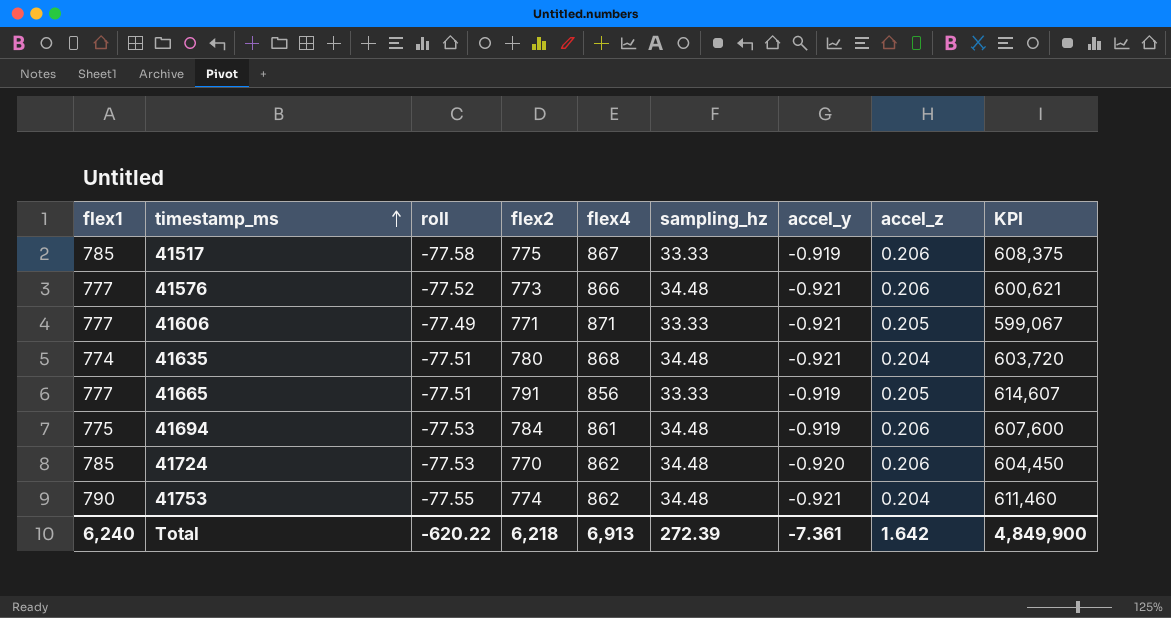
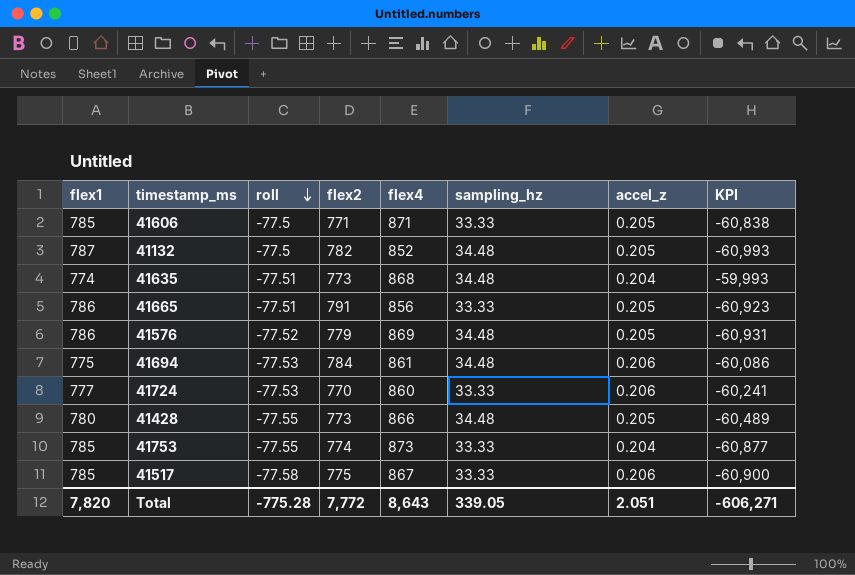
row order: timestamp_ms ascending -> roll descending
column accel_y | position: 7 -> none
column KPI | formula: [flex1] * [flex2] -> [flex1] * [roll]
41606 | flex1: 777 -> 785
41606 | roll: -77.49 -> -77.5
row 41132: none -> 787 | -77.5 | 782 | 852 | 34.48 | 0.205 | -60,993
41635 | flex2: 780 -> 773
41665 | flex1: 777 -> 786
41576 | flex1: 777 -> 786
41576 | flex2: 773 -> 779
41576 | flex4: 866 -> 869
41576 | accel_z: 0.206 -> 0.205
41724 | flex1: 785 -> 777
41724 | flex4: 862 -> 860
41724 | sampling_hz: 34.48 -> 33.33
row 41428: none -> 780 | -77.55 | 773 | 866 | 34.48 | 0.205 | -60,489
41753 | flex1: 790 -> 785
41753 | flex4: 862 -> 873
41753 | sampling_hz: 34.48 -> 33.33
Total | flex1: 6,240 -> 7,820
Total | roll: -620.22 -> -775.28
Total | flex2: 6,218 -> 7,772
Total | flex4: 6,913 -> 8,643
Total | sampling_hz: 272.39 -> 339.05
Total | accel_z: 1.642 -> 2.051
Total | KPI: 4,849,900 -> -606,271

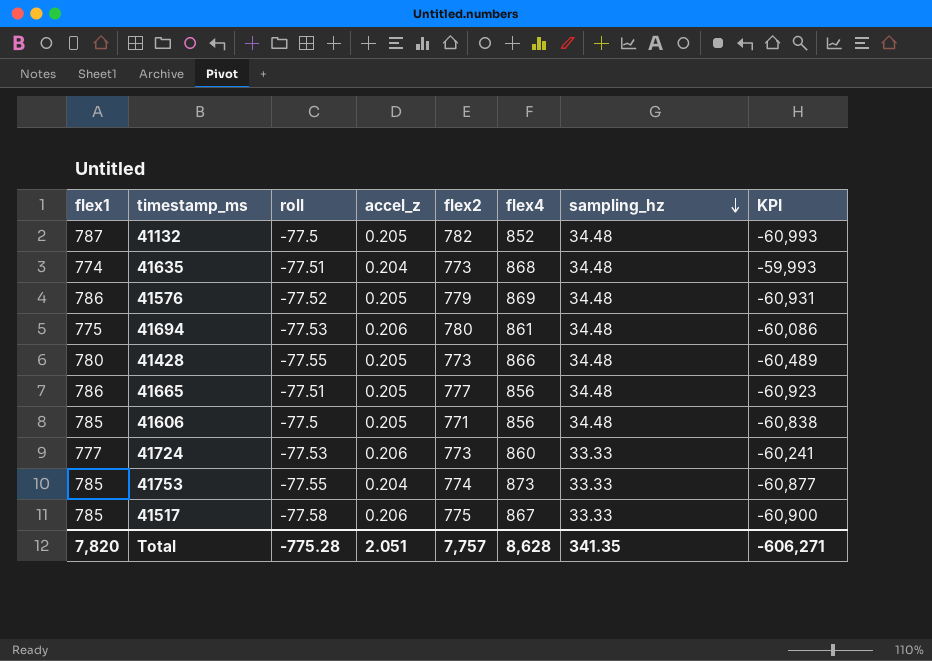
row order: roll descending -> sampling_hz descending
column accel_z | position: 7 -> 4
41694 | flex2: 784 -> 780
41665 | flex2: 791 -> 777
41665 | sampling_hz: 33.33 -> 34.48
41606 | flex4: 871 -> 856
41606 | sampling_hz: 33.33 -> 34.48
41724 | flex2: 770 -> 773
Total | flex2: 7,772 -> 7,757
Total | flex4: 8,643 -> 8,628
Total | sampling_hz: 339.05 -> 341.35

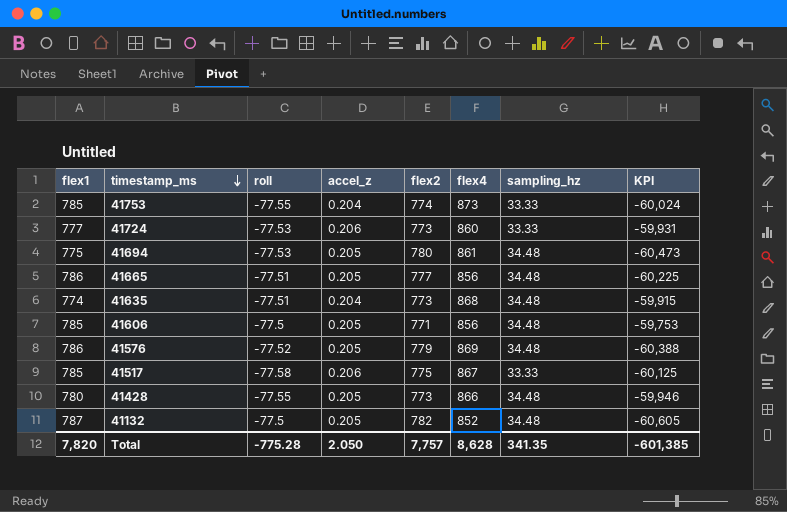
row order: sampling_hz descending -> timestamp_ms descending
column KPI | formula: [flex1] * [roll] -> [roll] * [flex2]
41694 | accel_z: 0.206 -> 0.205
Total | accel_z: 2.051 -> 2.050
Total | KPI: -606,271 -> -601,385

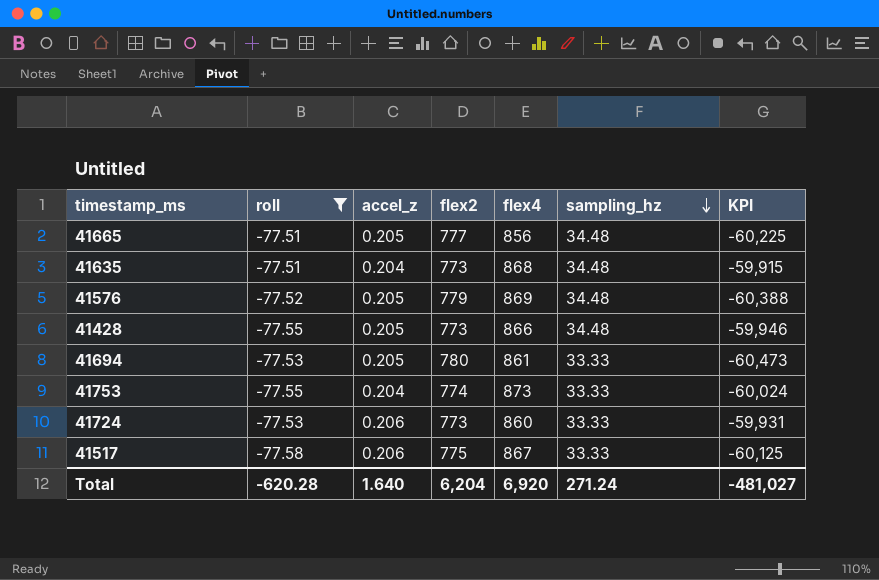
filter: none -> roll != -77.5
row order: timestamp_ms descending -> sampling_hz descending
column flex1 | position: 1 -> none
41694 | sampling_hz: 34.48 -> 33.33
Total | roll: -775.28 -> -620.28
Total | accel_z: 2.050 -> 1.640
Total | flex2: 7,757 -> 6,204
Total | flex4: 8,628 -> 6,920
Total | sampling_hz: 341.35 -> 271.24
Total | KPI: -601,385 -> -481,027

